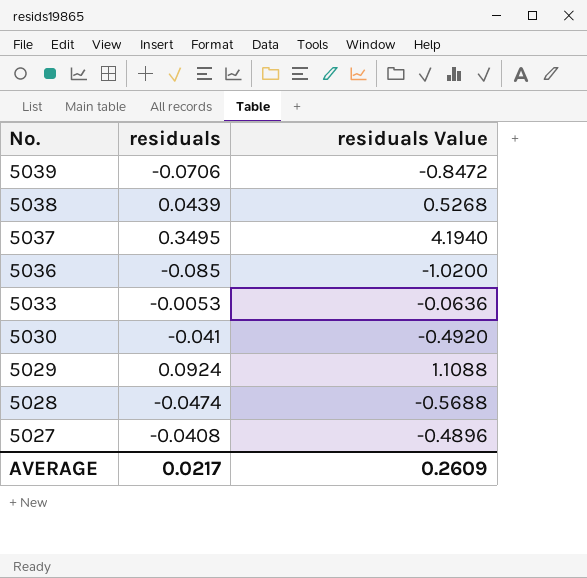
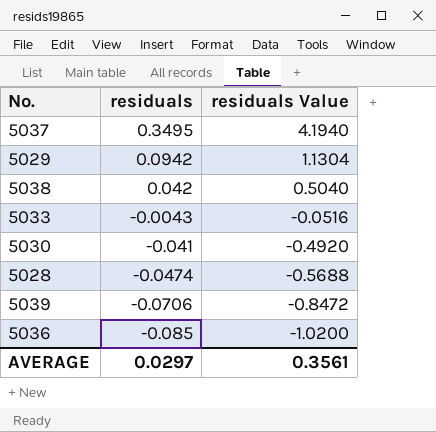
row order: No. descending -> residuals descending
row 5027: -0.0408 | -0.4896 -> none
5029 | residuals: 0.0924 -> 0.0942
5029 | residuals Value: 1.1088 -> 1.1304
5038 | residuals: 0.0439 -> 0.042
5038 | residuals Value: 0.5268 -> 0.5040
5033 | residuals: -0.0053 -> -0.0043
5033 | residuals Value: -0.0636 -> -0.0516
AVERAGE | residuals: 0.0217 -> 0.0297
AVERAGE | residuals Value: 0.2609 -> 0.3561

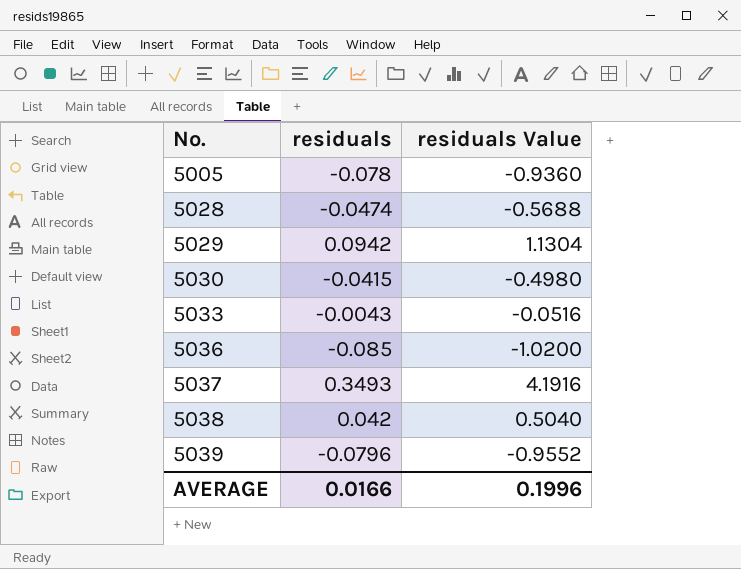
row order: residuals descending -> No. ascending
row 5005: none -> -0.078 | -0.9360
5030 | residuals: -0.041 -> -0.0415
5030 | residuals Value: -0.4920 -> -0.4980
5037 | residuals: 0.3495 -> 0.3493
5037 | residuals Value: 4.1940 -> 4.1916
5039 | residuals: -0.0706 -> -0.0796
5039 | residuals Value: -0.8472 -> -0.9552
AVERAGE | residuals: 0.0297 -> 0.0166
AVERAGE | residuals Value: 0.3561 -> 0.1996

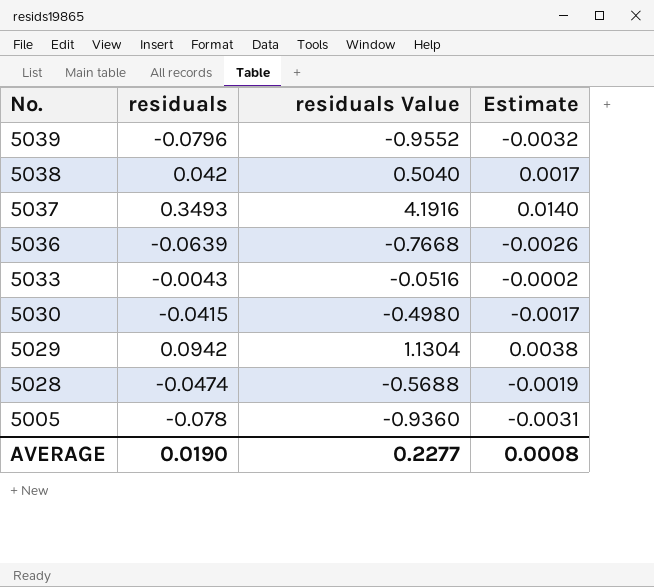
row order: No. ascending -> No. descending
column Estimate | formula: none -> [residuals] * 0.04
5036 | residuals: -0.085 -> -0.0639
5036 | residuals Value: -1.0200 -> -0.7668
AVERAGE | residuals: 0.0166 -> 0.0190
AVERAGE | residuals Value: 0.1996 -> 0.2277

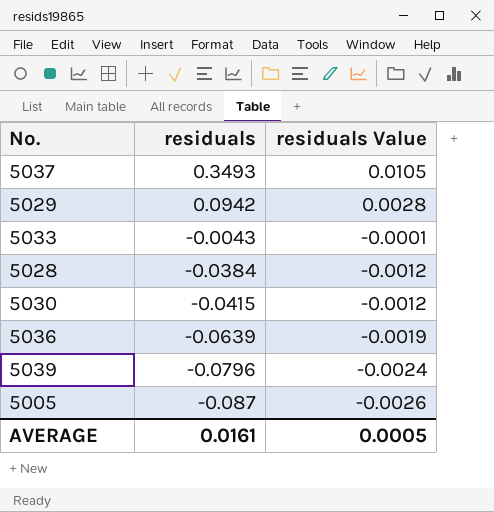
row order: No. descending -> residuals descending
column Estimate | formula: [residuals] * 0.04 -> none
column residuals Value | formula: [residuals] * 12 -> [residuals] * 0.03
row 5038: 0.042 | 0.5040 | 0.0017 -> none
5028 | residuals: -0.0474 -> -0.0384
5005 | residuals: -0.078 -> -0.087
AVERAGE | residuals: 0.0190 -> 0.0161
AVERAGE | residuals Value: 0.2277 -> 0.0005

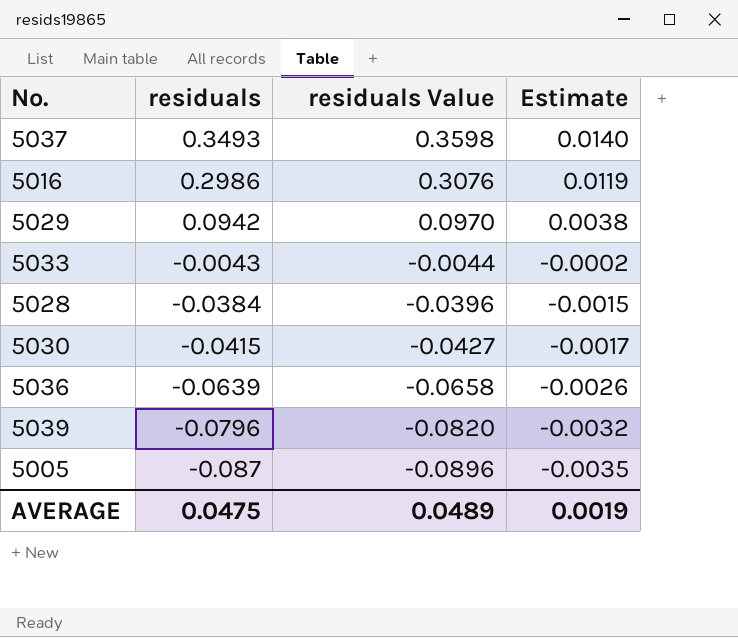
column residuals Value | formula: [residuals] * 0.03 -> [residuals] * 1.03
column Estimate | formula: none -> [residuals] * 0.04
row 5016: none -> 0.2986 | 0.3076 | 0.0119
AVERAGE | residuals: 0.0161 -> 0.0475
AVERAGE | residuals Value: 0.0005 -> 0.0489

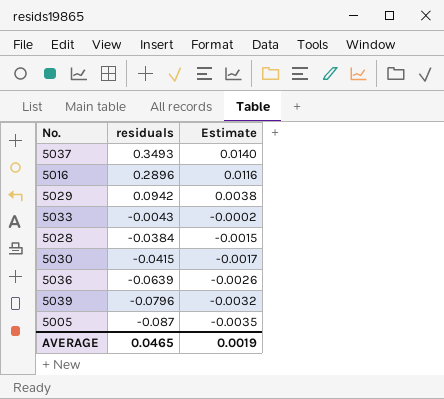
column residuals Value | formula: [residuals] * 1.03 -> none
5016 | residuals: 0.2986 -> 0.2896
5016 | Estimate: 0.0119 -> 0.0116
AVERAGE | residuals: 0.0475 -> 0.0465

